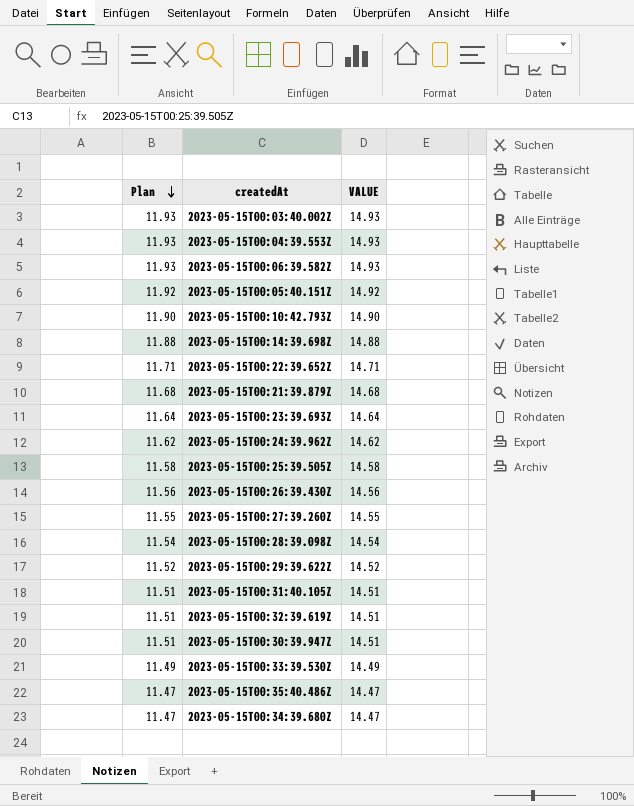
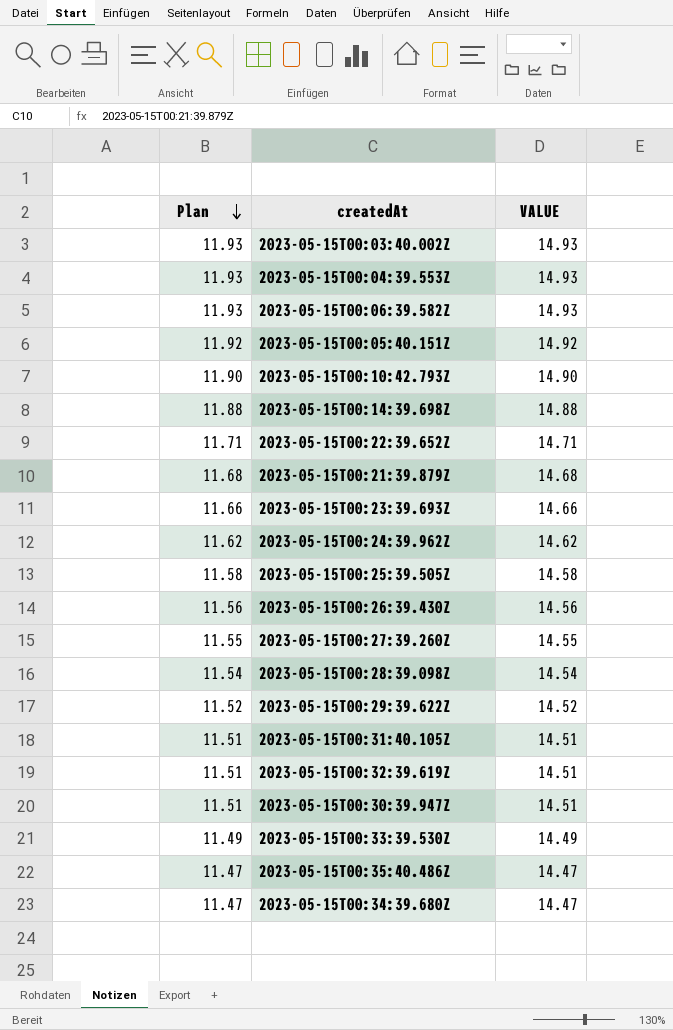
2023-05-15T00:23:39.693Z | Plan: 11.64 -> 11.66
2023-05-15T00:23:39.693Z | VALUE: 14.64 -> 14.66

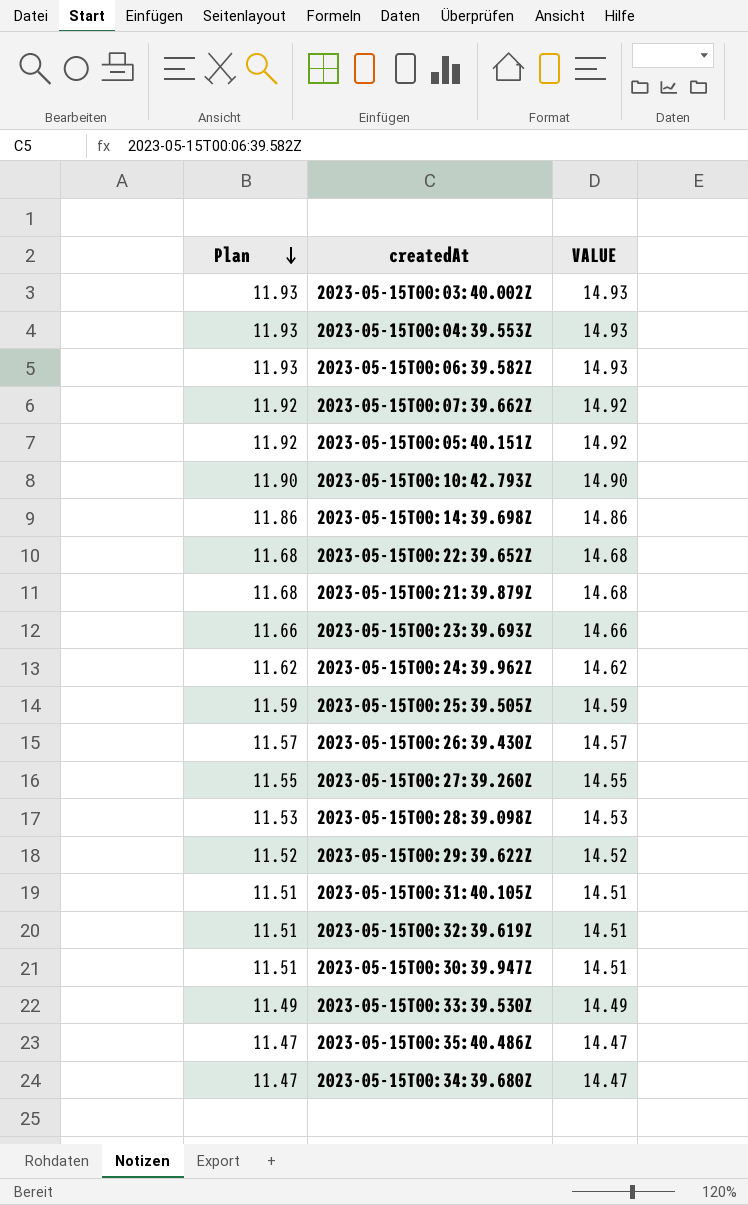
row 2023-05-15T00:07:39.662Z: none -> 11.92 | 14.92
2023-05-15T00:14:39.698Z | Plan: 11.88 -> 11.86
2023-05-15T00:14:39.698Z | VALUE: 14.88 -> 14.86
2023-05-15T00:22:39.652Z | Plan: 11.71 -> 11.68
2023-05-15T00:22:39.652Z | VALUE: 14.71 -> 14.68
2023-05-15T00:25:39.505Z | Plan: 11.58 -> 11.59
2023-05-15T00:25:39.505Z | VALUE: 14.58 -> 14.59
2023-05-15T00:26:39.430Z | Plan: 11.56 -> 11.57
2023-05-15T00:26:39.430Z | VALUE: 14.56 -> 14.57
2023-05-15T00:28:39.098Z | Plan: 11.54 -> 11.53
2023-05-15T00:28:39.098Z | VALUE: 14.54 -> 14.53

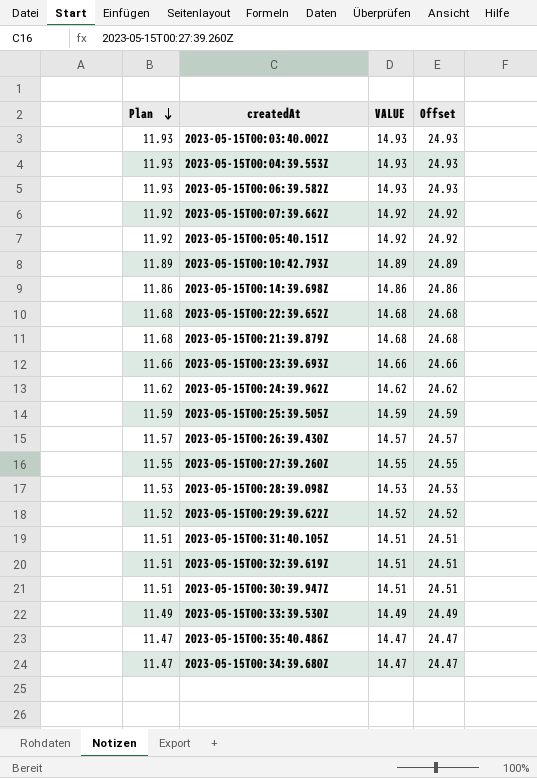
column Offset | formula: none -> [VALUE] + 10
2023-05-15T00:10:42.793Z | Plan: 11.90 -> 11.89
2023-05-15T00:10:42.793Z | VALUE: 14.90 -> 14.89

